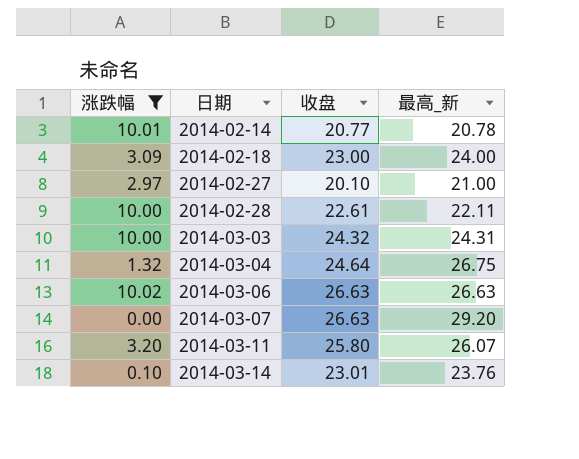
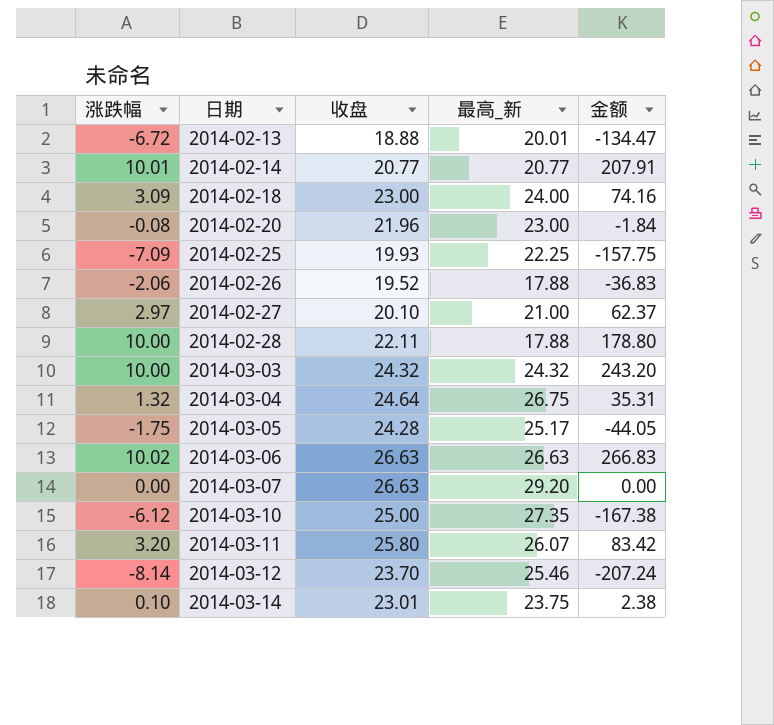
filter: 涨跌幅 >= 0.00 -> none
column 金额 | formula: none -> [涨跌幅] * [最高_新]
2014-02-14 | 最高_新: 20.78 -> 20.77
2014-02-28 | 收盘: 22.61 -> 22.11
2014-02-28 | 最高_新: 22.11 -> 17.88
2014-03-03 | 最高_新: 24.31 -> 24.32
2014-03-14 | 最高_新: 23.76 -> 23.75

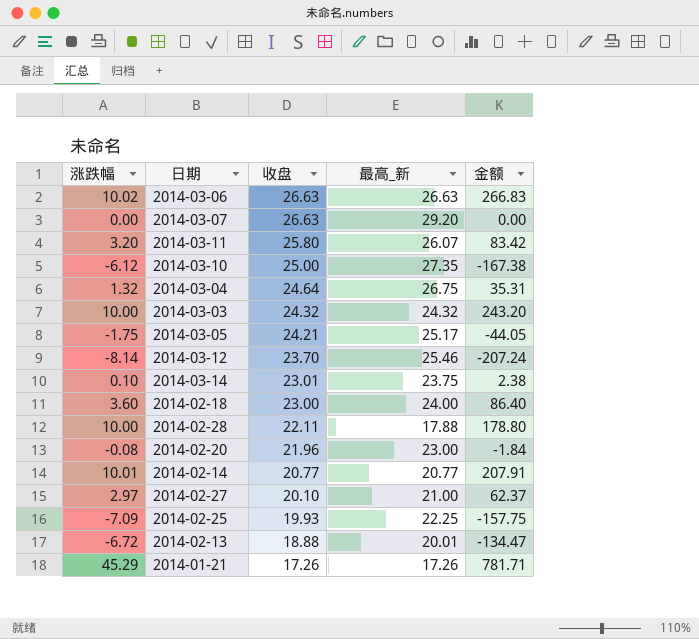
row order: 日期 ascending -> 收盘 descending
row 2014-02-26: -2.06 | 19.52 | 17.88 | -36.83 -> none
2014-03-05 | 收盘: 24.28 -> 24.21
2014-02-18 | 涨跌幅: 3.09 -> 3.60
2014-02-18 | 金额: 74.16 -> 86.40
row 2014-01-21: none -> 45.29 | 17.26 | 17.26 | 781.71

